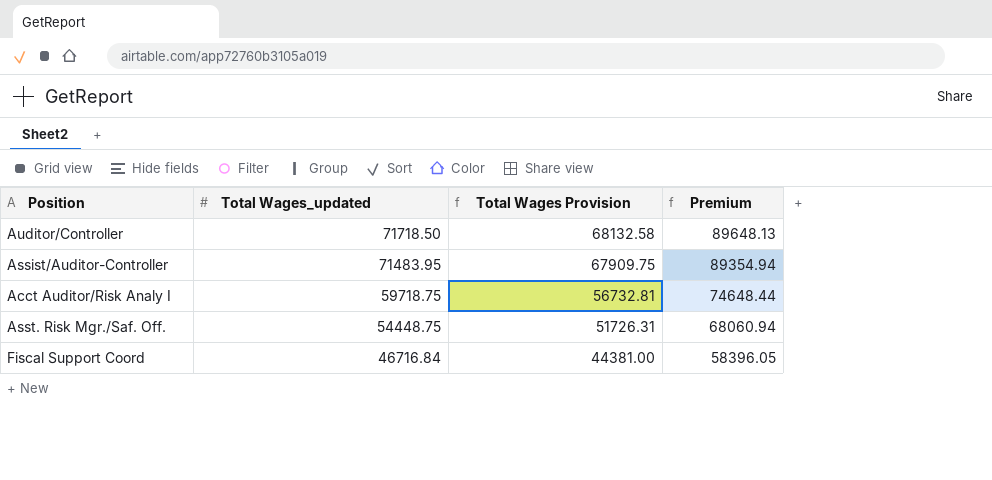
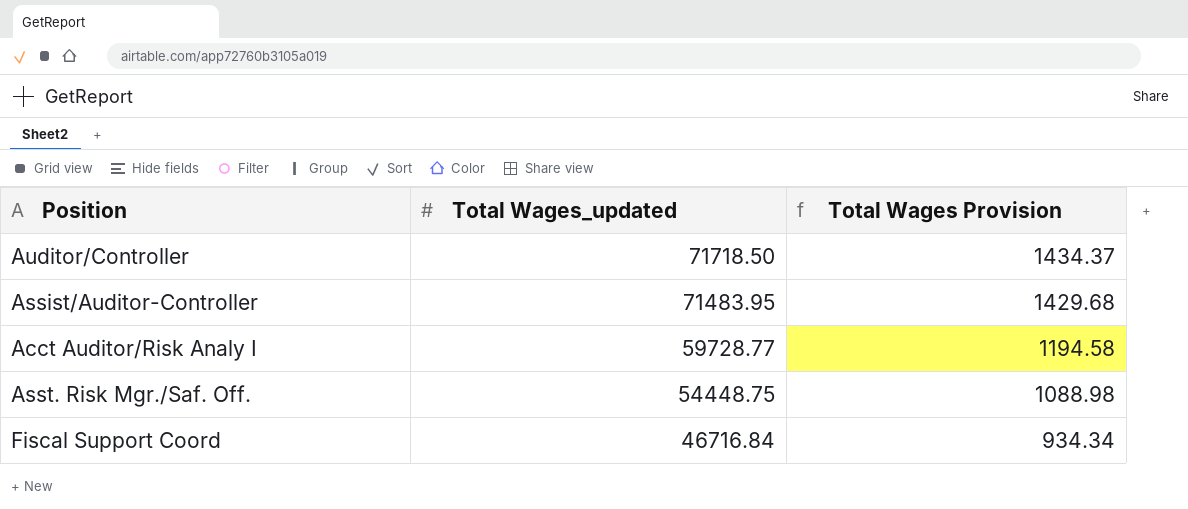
column Premium | formula: [Total Wages_updated] * 1.25 -> none
column Total Wages Provision | formula: [Total Wages_updated] * 0.95 -> [Total Wages_updated] * 0.02
Acct Auditor/Risk Analy I | Total Wages_updated: 59718.75 -> 59728.77

